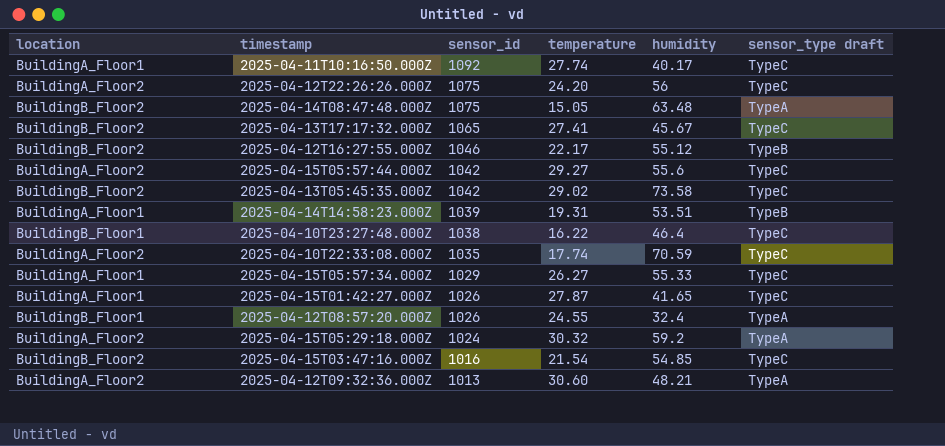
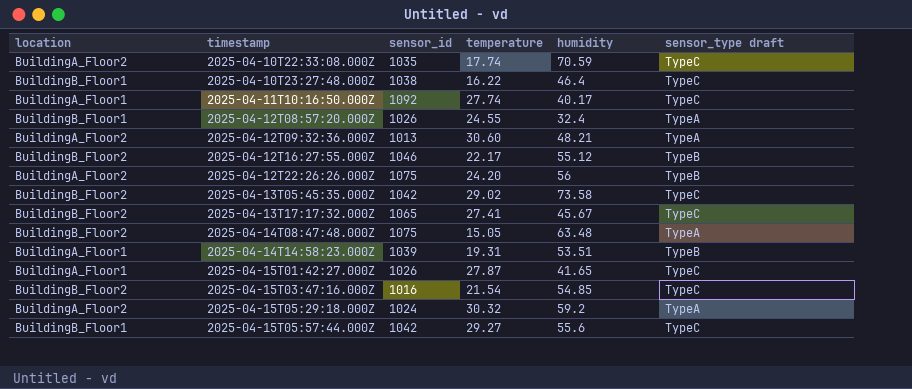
row order: sensor_id descending -> timestamp ascending
row 2025-04-15T05:57:34.000Z: BuildingA_Floor1 | 1029 | 26.27 | 55.33 | TypeC -> none
2025-04-12T22:26:26.000Z | sensor_type draft: TypeC -> TypeB
2025-04-15T05:57:44.000Z | location: BuildingA_Floor2 -> BuildingB_Floor1

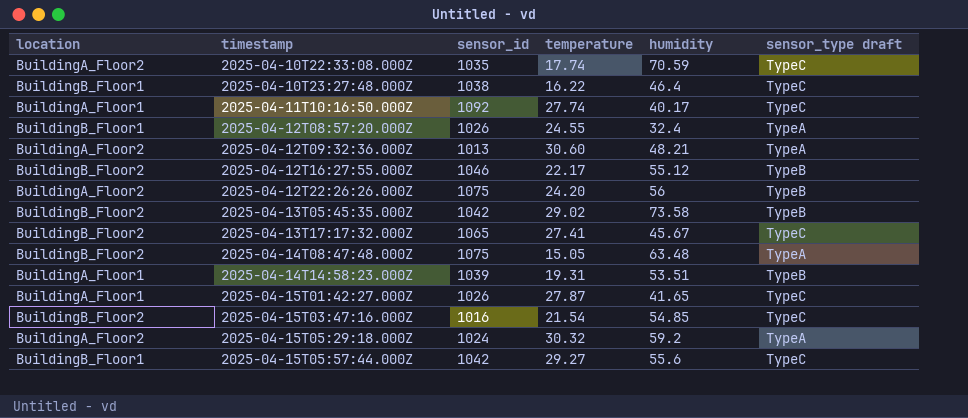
2025-04-13T05:45:35.000Z | sensor_type draft: TypeC -> TypeB

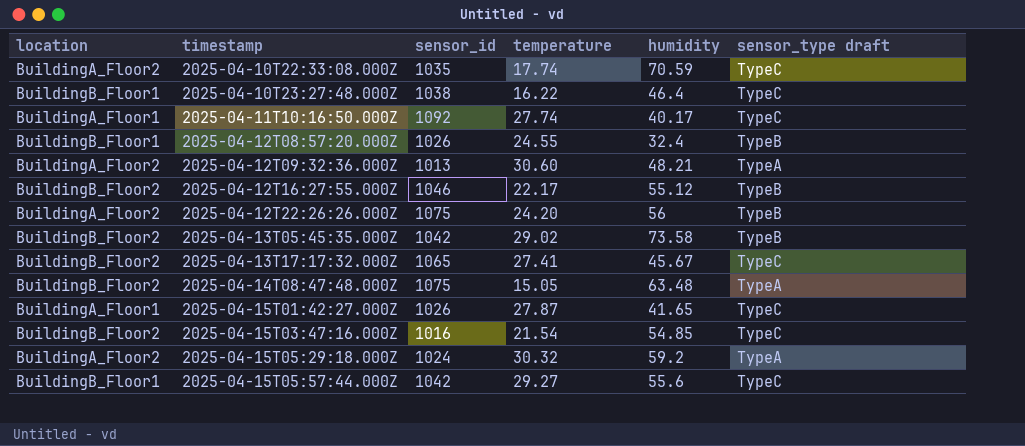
row 2025-04-14T14:58:23.000Z: BuildingA_Floor1 | 1039 | 19.31 | 53.51 | TypeB -> none
2025-04-12T08:57:20.000Z | sensor_type draft: TypeA -> TypeB

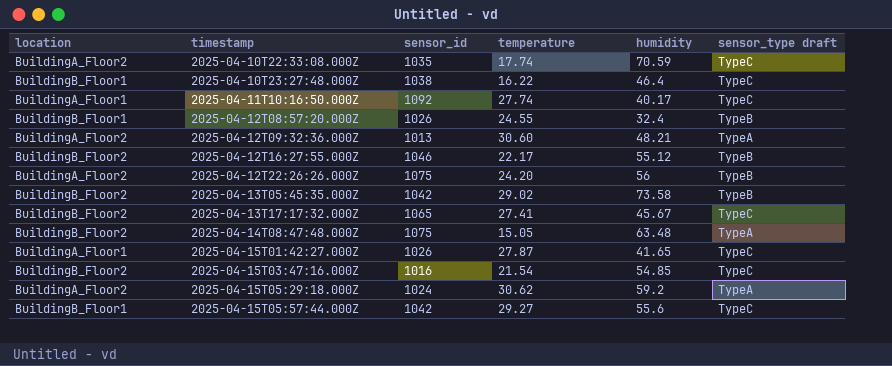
2025-04-15T05:29:18.000Z | temperature: 30.32 -> 30.62

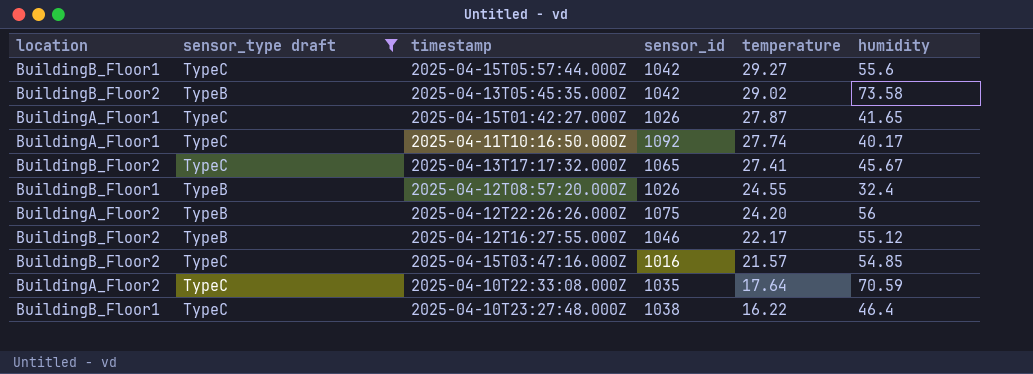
filter: none -> sensor_type draft != TypeA
row order: timestamp ascending -> temperature descending
column sensor_type draft | position: 6 -> 2
2025-04-15T03:47:16.000Z | temperature: 21.54 -> 21.57
2025-04-10T22:33:08.000Z | temperature: 17.74 -> 17.64

